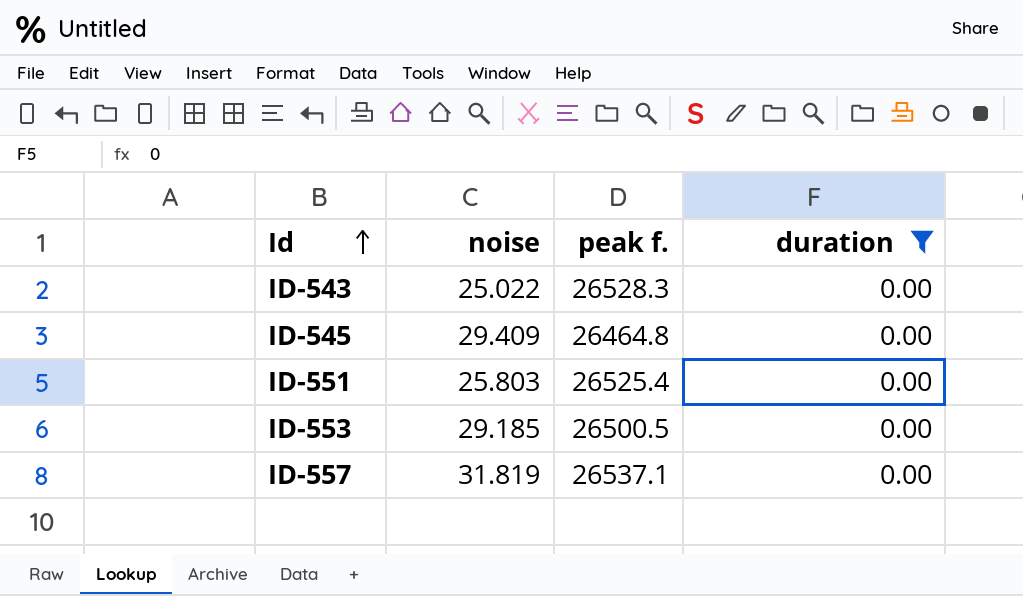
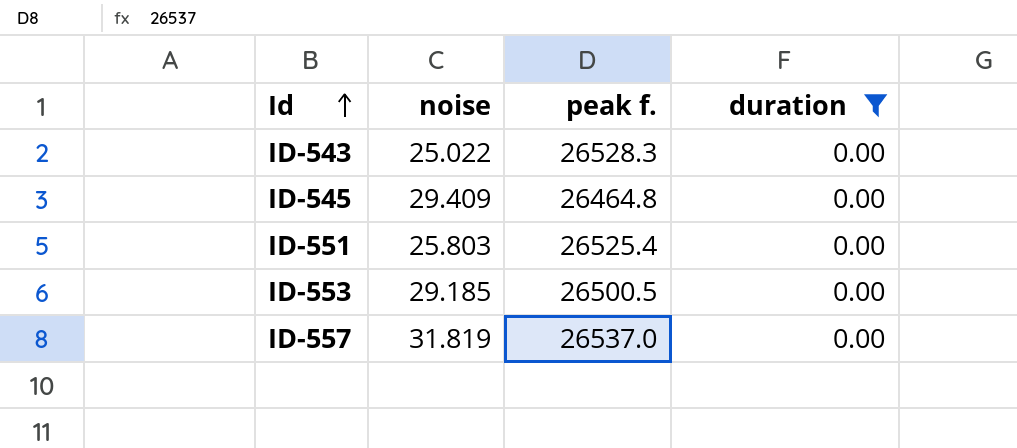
ID-557 | peak f.: 26537.1 -> 26537.0

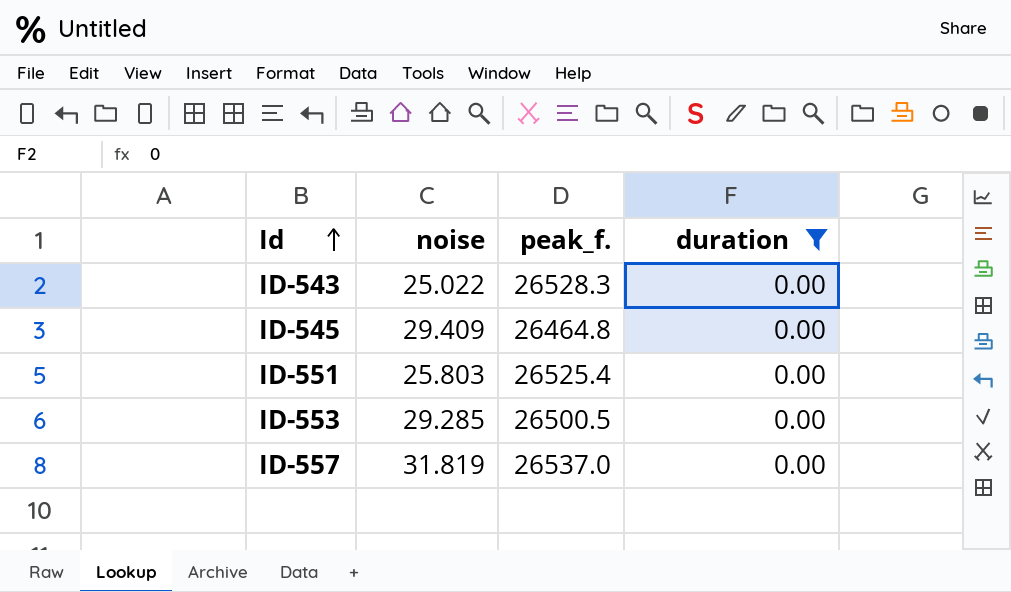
column name: peak f. -> peak_f.
ID-553 | noise: 29.185 -> 29.285

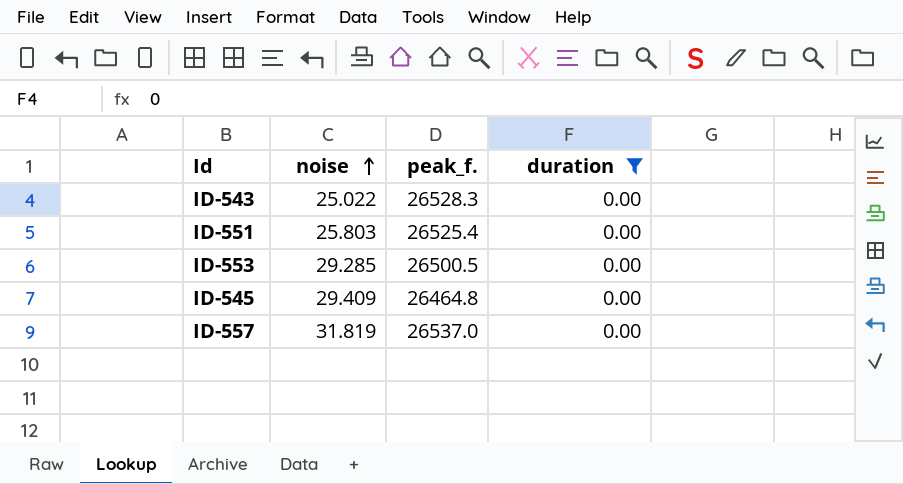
row order: Id ascending -> noise ascending

